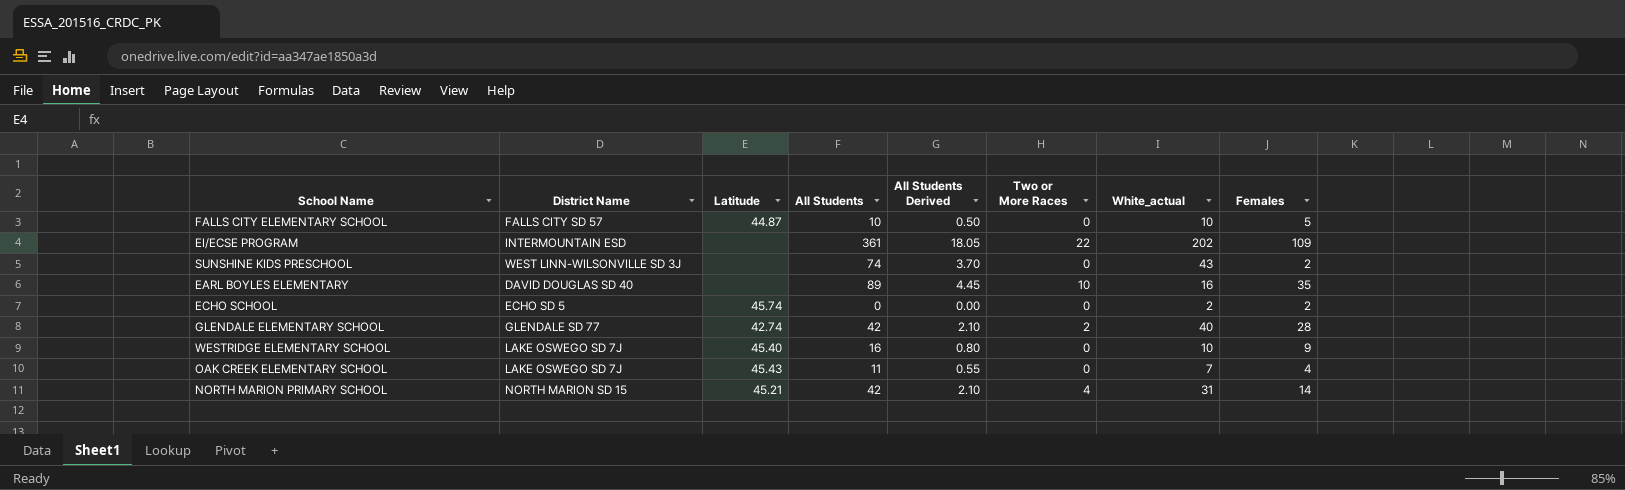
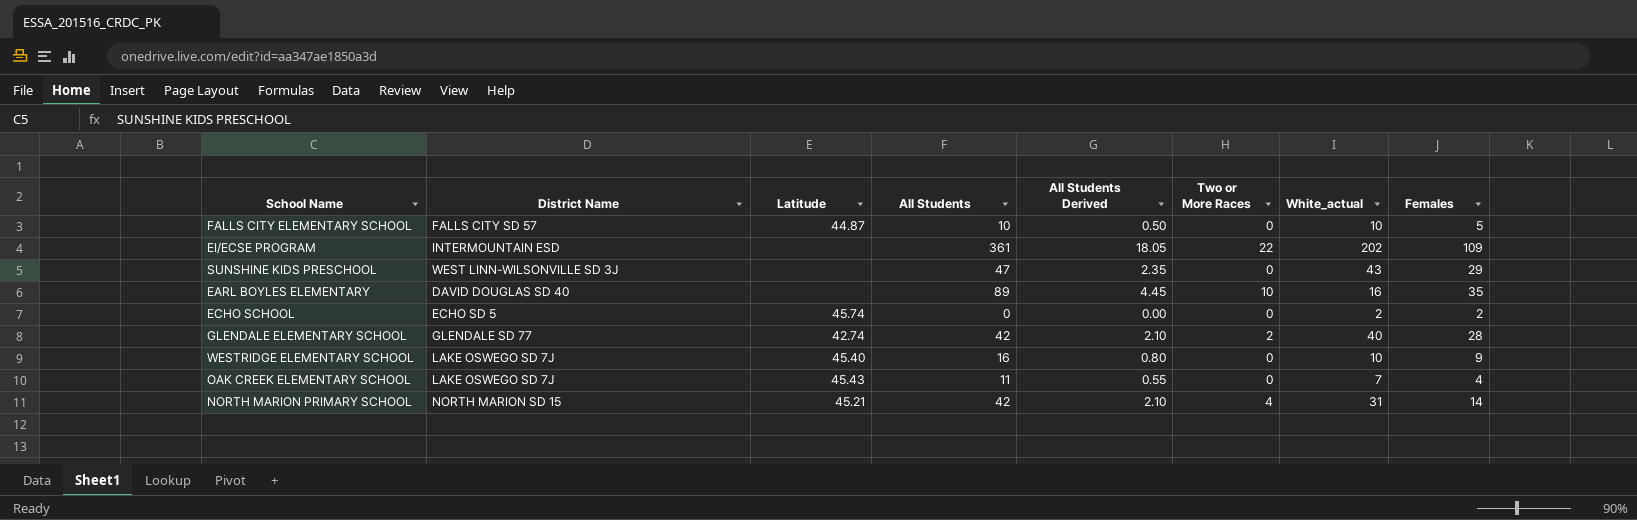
SUNSHINE KIDS PRESCHOOL | All Students: 74 -> 47
SUNSHINE KIDS PRESCHOOL | All Students Derived: 3.70 -> 2.35
SUNSHINE KIDS PRESCHOOL | Females: 2 -> 29

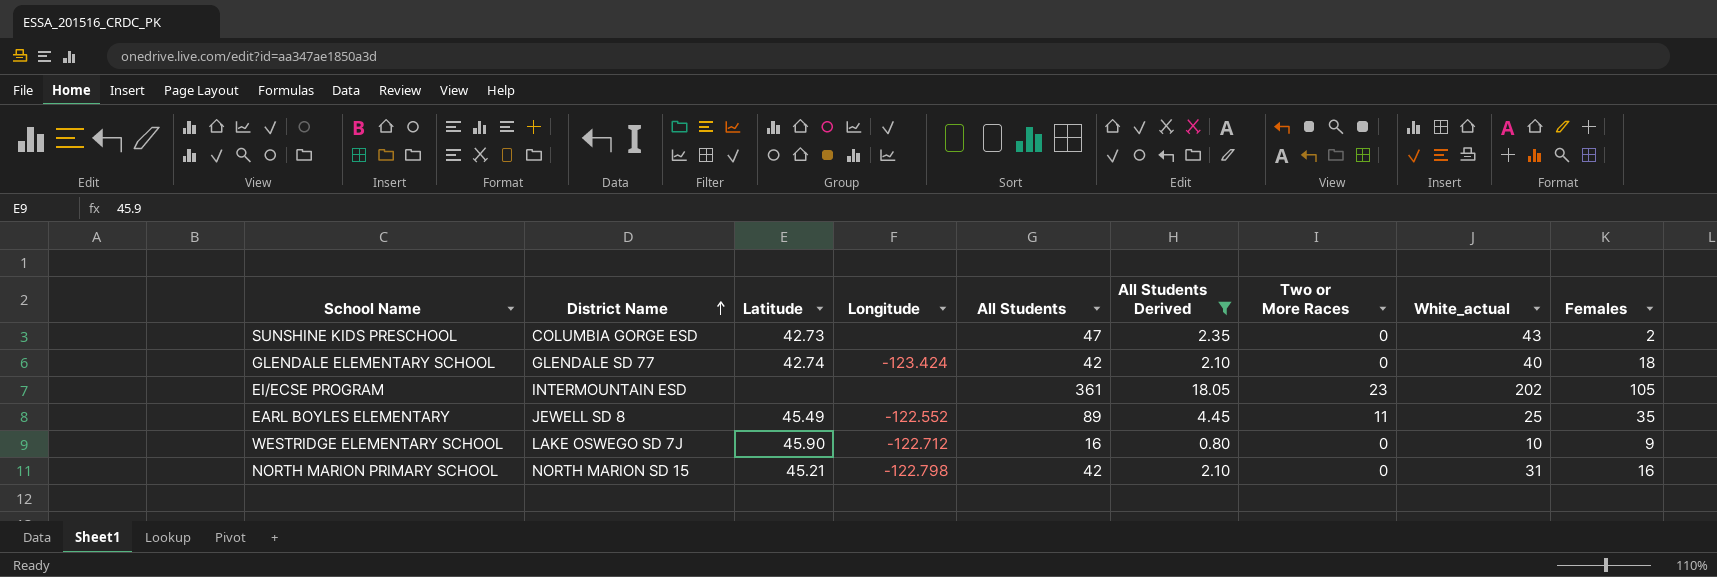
filter: none -> All Students Derived >= 0.80
row order: none -> District Name ascending
column Longitude | position: none -> 4
SUNSHINE KIDS PRESCHOOL | District Name: WEST LINN-WILSONVILLE SD 3J -> COLUMBIA GORGE ESD
SUNSHINE KIDS PRESCHOOL | Latitude: none -> 42.73
SUNSHINE KIDS PRESCHOOL | Females: 29 -> 2
GLENDALE ELEMENTARY SCHOOL | Two or More Races: 2 -> 0
GLENDALE ELEMENTARY SCHOOL | Females: 28 -> 18
EI/ECSE PROGRAM | Two or More Races: 22 -> 23
EI/ECSE PROGRAM | Females: 109 -> 105
EARL BOYLES ELEMENTARY | District Name: DAVID DOUGLAS SD 40 -> JEWELL SD 8
EARL BOYLES ELEMENTARY | Latitude: none -> 45.49
EARL BOYLES ELEMENTARY | Two or More Races: 10 -> 11
EARL BOYLES ELEMENTARY | White_actual: 16 -> 25
WESTRIDGE ELEMENTARY SCHOOL | Latitude: 45.40 -> 45.90
NORTH MARION PRIMARY SCHOOL | Two or More Races: 4 -> 0
NORTH MARION PRIMARY SCHOOL | Females: 14 -> 16

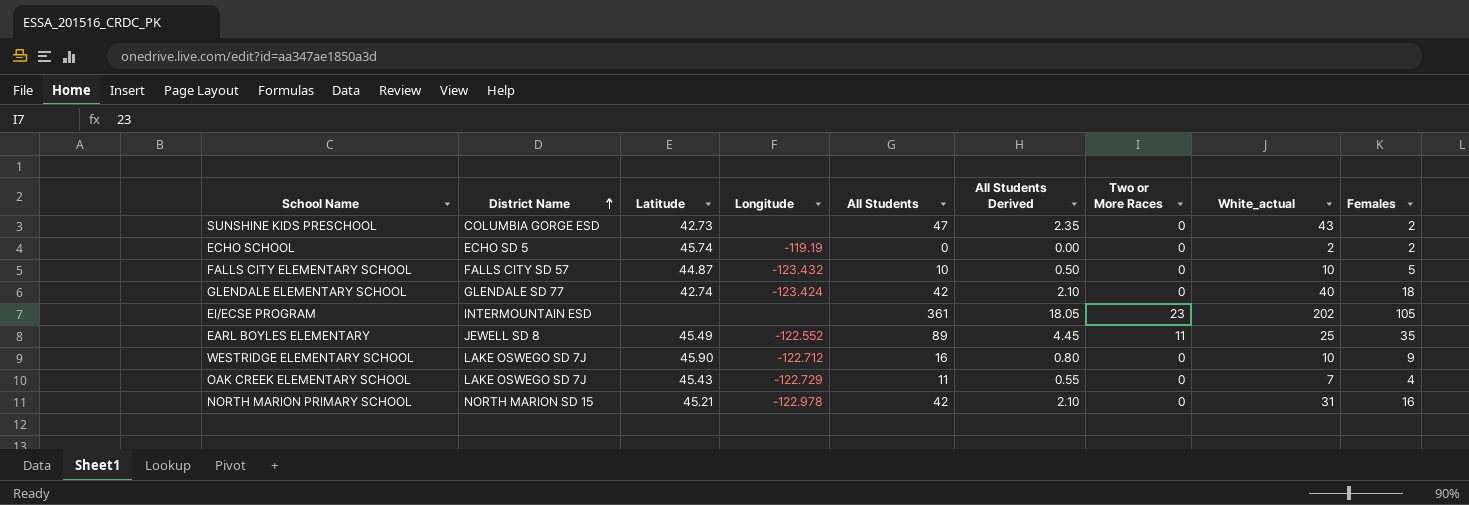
filter: All Students Derived >= 0.80 -> none
NORTH MARION PRIMARY SCHOOL | Longitude: -122.798 -> -122.978

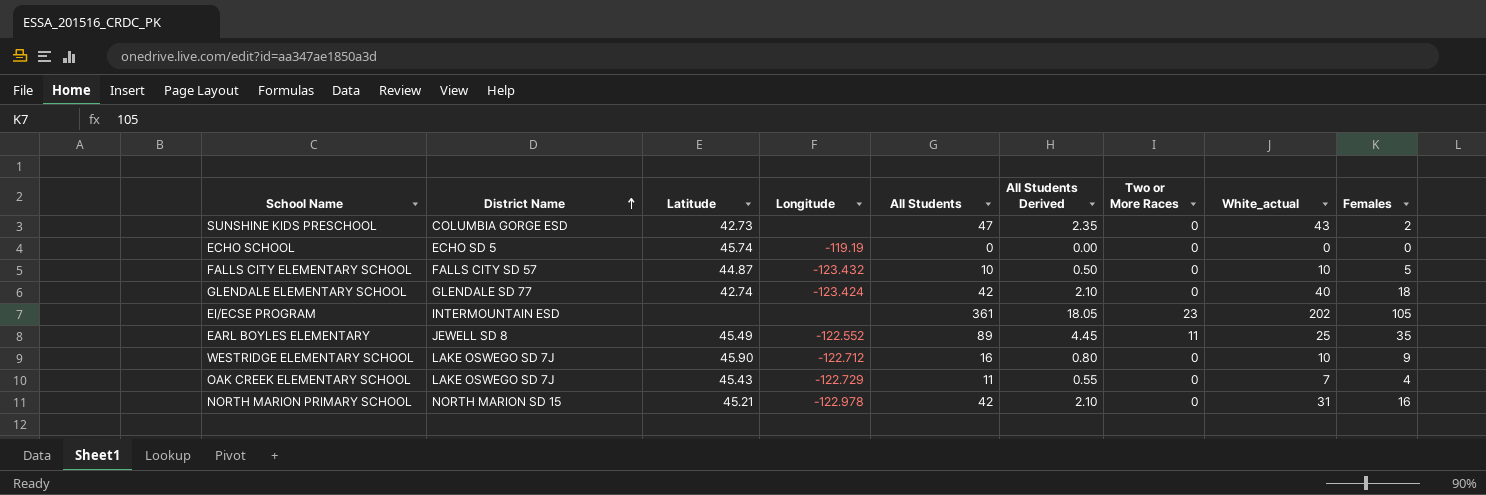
ECHO SCHOOL | White_actual: 2 -> 0
ECHO SCHOOL | Females: 2 -> 0

